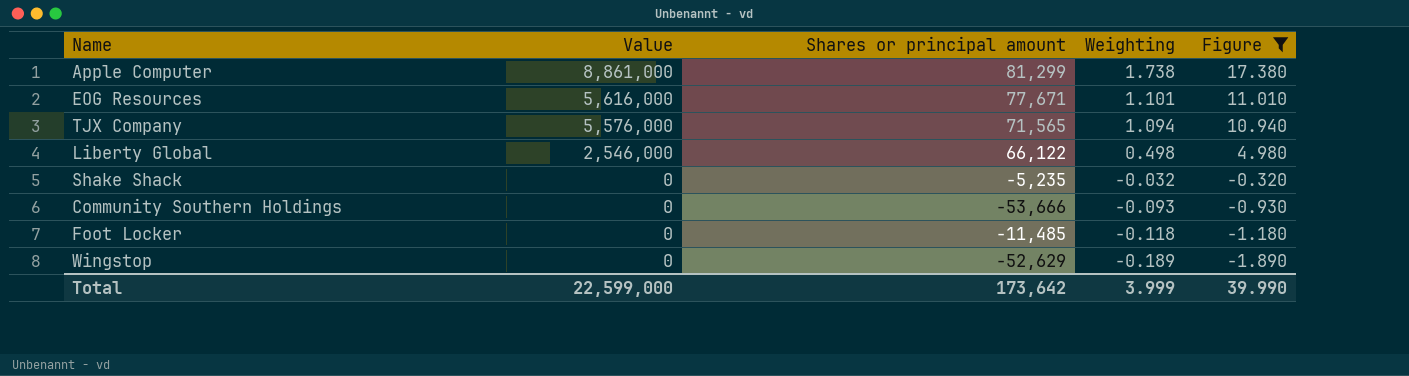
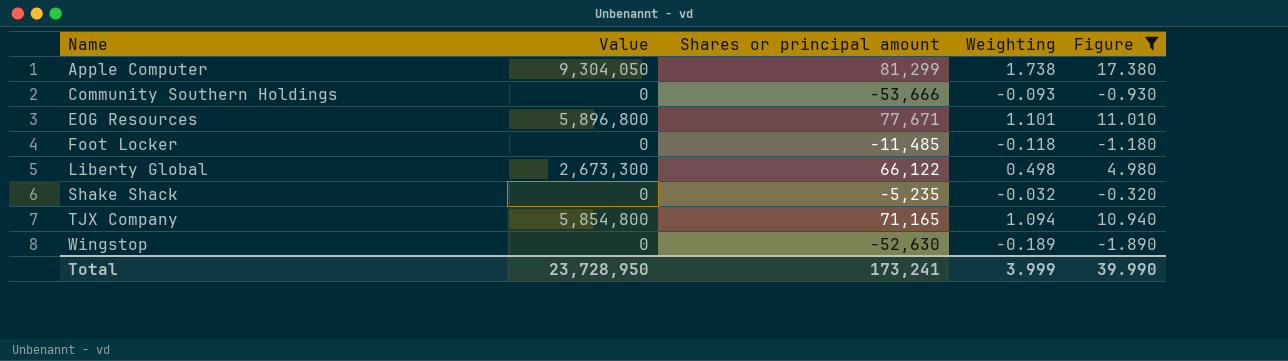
row order: Value descending -> Name ascending
Apple Computer | Value: 8,861,000 -> 9,304,050
EOG Resources | Value: 5,616,000 -> 5,896,800
Liberty Global | Value: 2,546,000 -> 2,673,300
TJX Company | Value: 5,576,000 -> 5,854,800
TJX Company | Shares or principal amount: 71,565 -> 71,165
Wingstop | Shares or principal amount: -52,629 -> -52,630
Total | Value: 22,599,000 -> 23,728,950
Total | Shares or principal amount: 173,642 -> 173,241

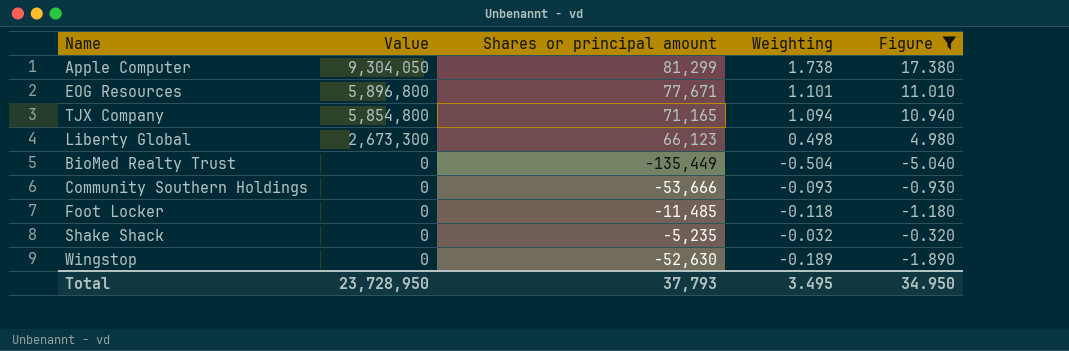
row order: Name ascending -> Value descending
Liberty Global | Shares or principal amount: 66,122 -> 66,123
row BioMed Realty Trust: none -> 0 | -135,449 | -0.504 | -5.040
Total | Shares or principal amount: 173,241 -> 37,793
Total | Weighting: 3.999 -> 3.495
Total | Figure: 39.990 -> 34.950

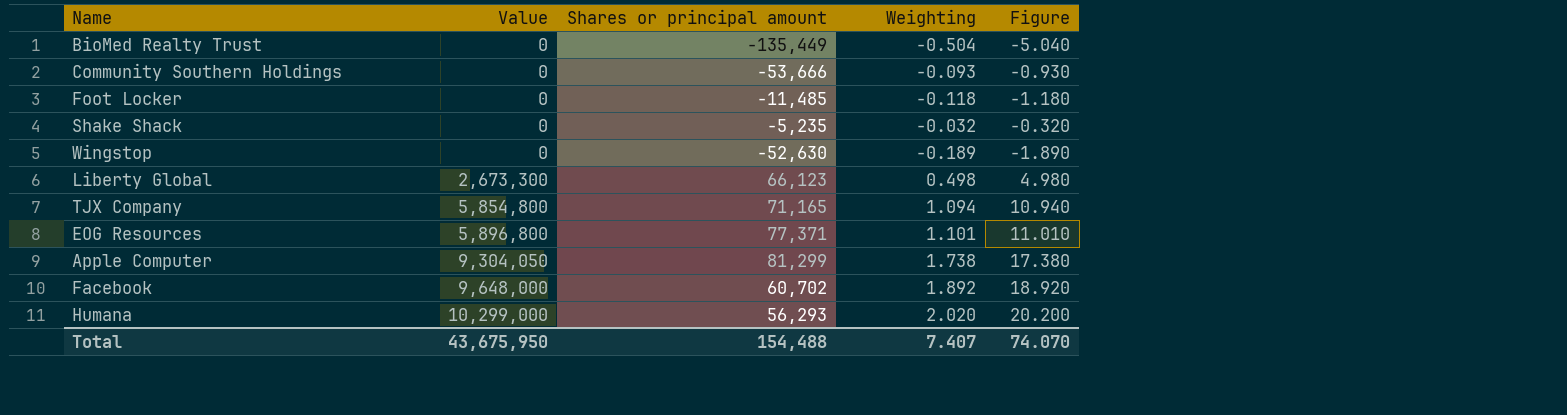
filter: Figure <= 17.380 -> none
row order: Value descending -> Value ascending
EOG Resources | Shares or principal amount: 77,671 -> 77,371
Total | Value: 23,728,950 -> 43,675,950
Total | Shares or principal amount: 37,793 -> 154,488
Total | Weighting: 3.495 -> 7.407
Total | Figure: 34.950 -> 74.070

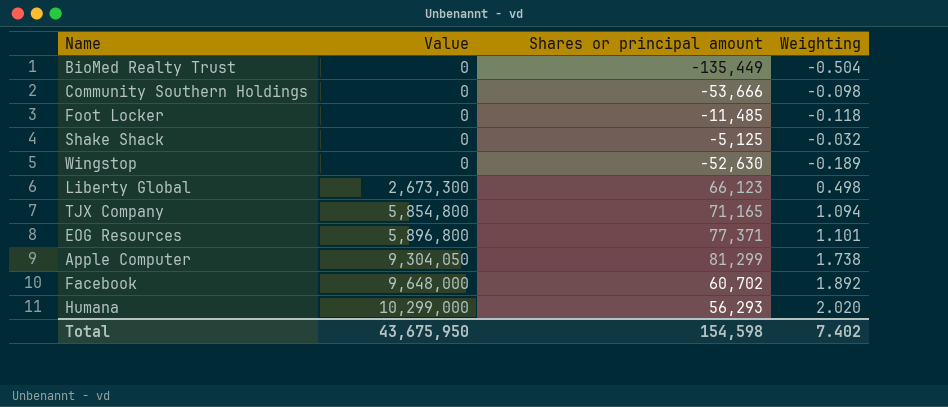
column Figure | formula: [Weighting] * 10 -> none
Community Southern Holdings | Weighting: -0.093 -> -0.098
Shake Shack | Shares or principal amount: -5,235 -> -5,125
Total | Shares or principal amount: 154,488 -> 154,598
Total | Weighting: 7.407 -> 7.402

